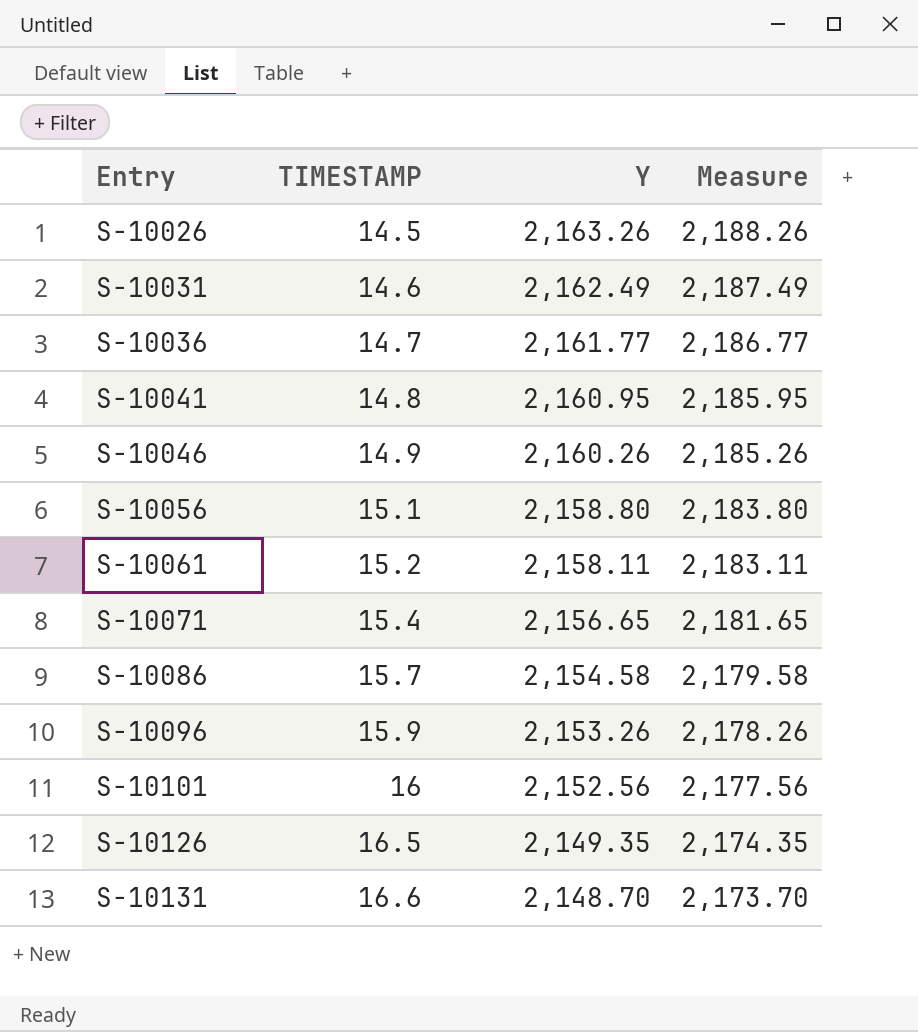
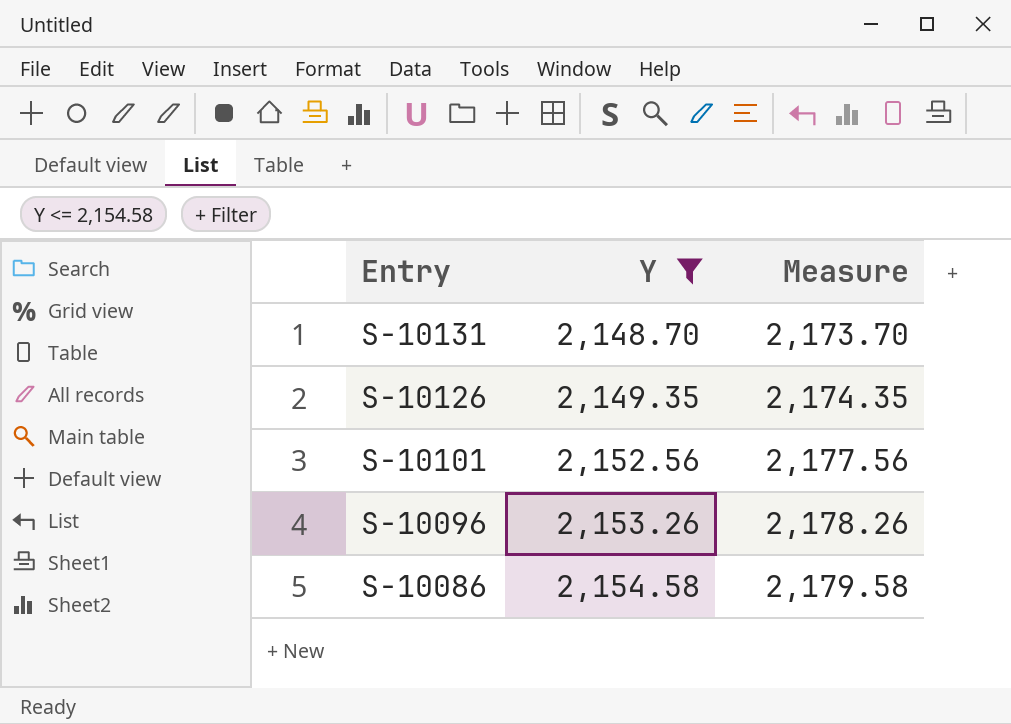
filter: none -> Y <= 2,154.58
row order: Entry ascending -> Entry descending
column TIMESTAMP | position: 2 -> none

